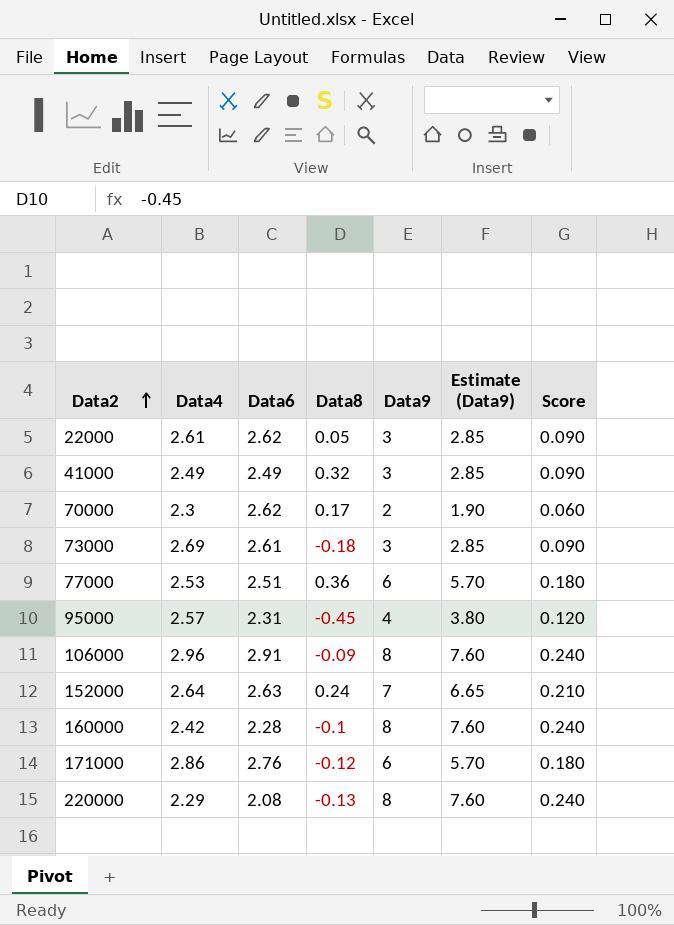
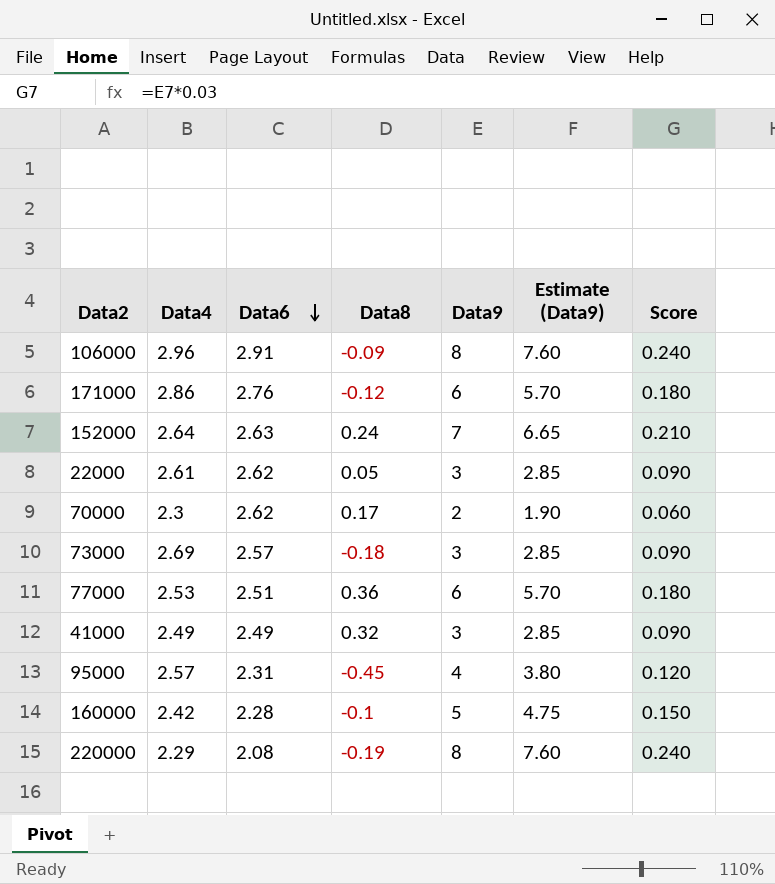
row order: Data2 ascending -> Data6 descending
73000 | Data6: 2.61 -> 2.57
160000 | Data9: 8 -> 5
160000 | Estimate (Data9): 7.60 -> 4.75
160000 | Score: 0.240 -> 0.150
220000 | Data8: -0.13 -> -0.19

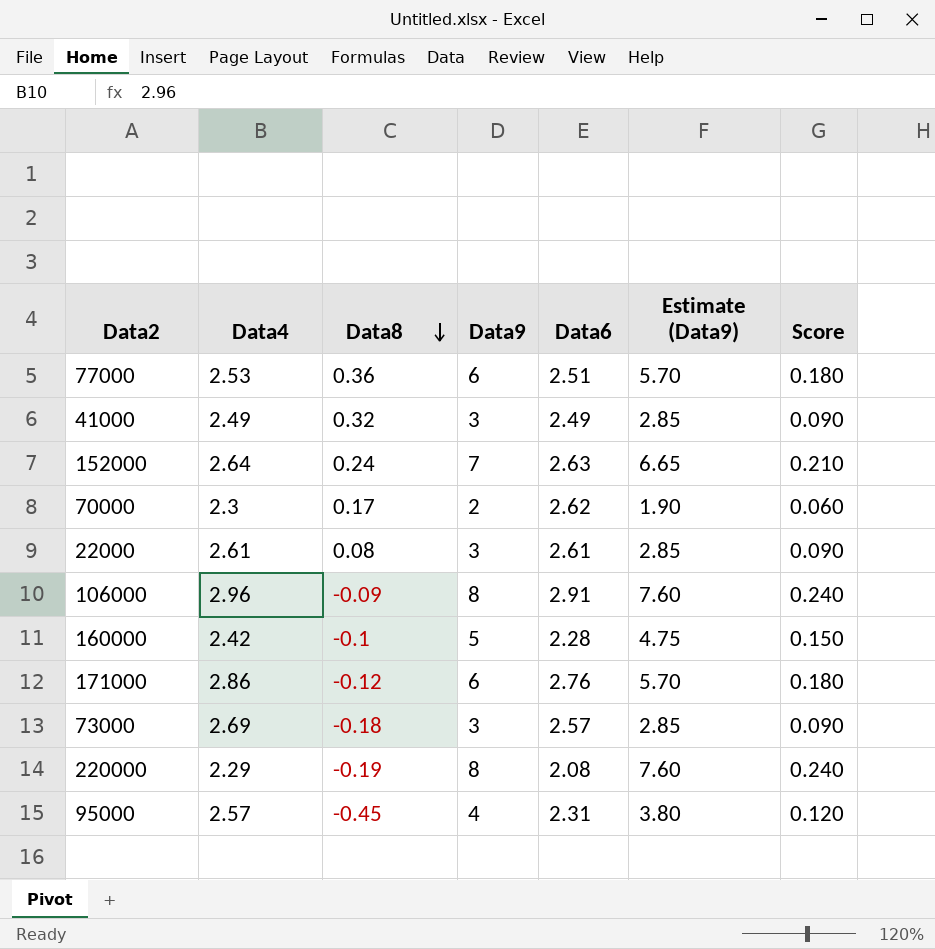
row order: Data6 descending -> Data8 descending
column Data6 | position: 3 -> 5
22000 | Data8: 0.05 -> 0.08
22000 | Data6: 2.62 -> 2.61

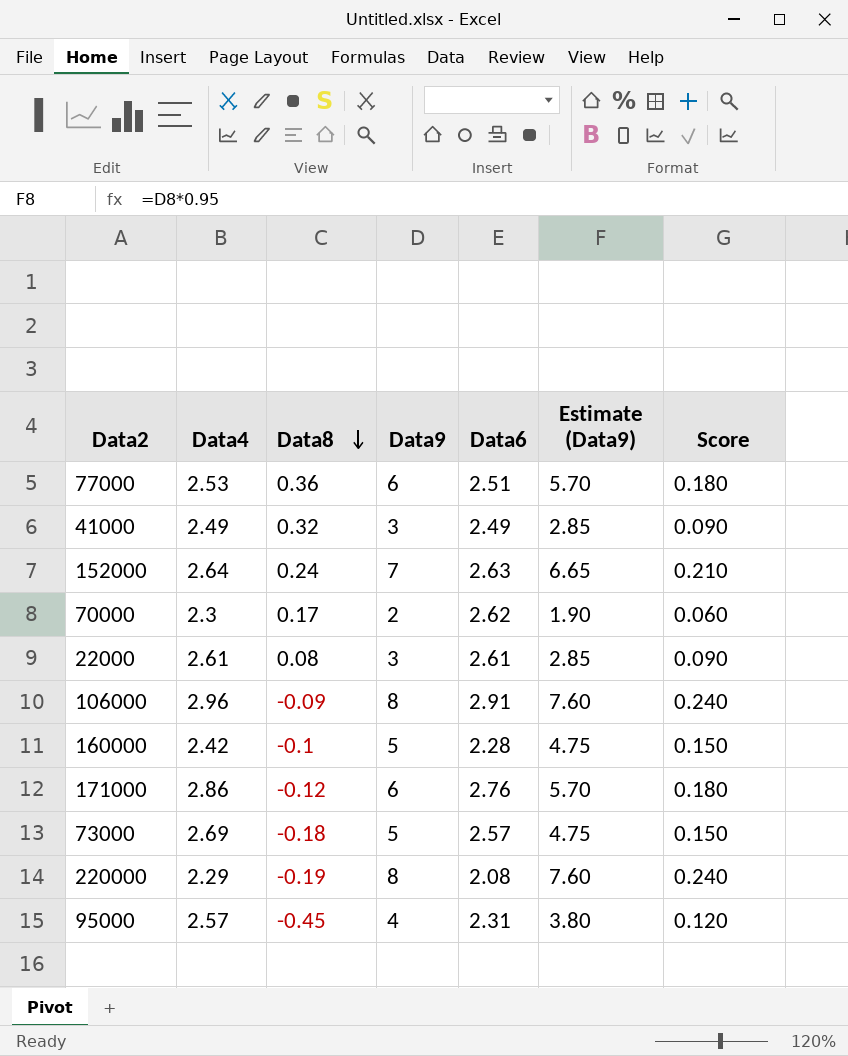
73000 | Data9: 3 -> 5
73000 | Estimate (Data9): 2.85 -> 4.75
73000 | Score: 0.090 -> 0.150

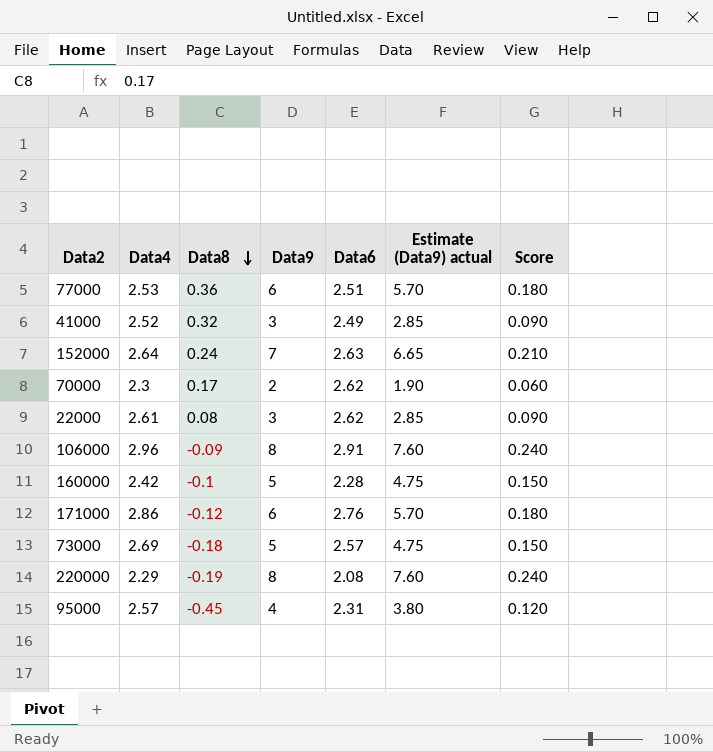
column name: Estimate (Data9) -> Estimate (Data9) actual
41000 | Data4: 2.49 -> 2.52
22000 | Data6: 2.61 -> 2.62

